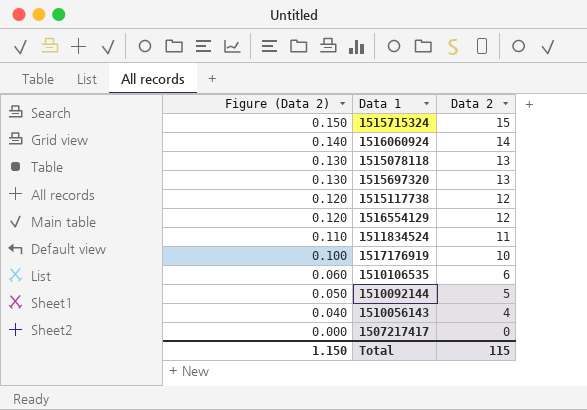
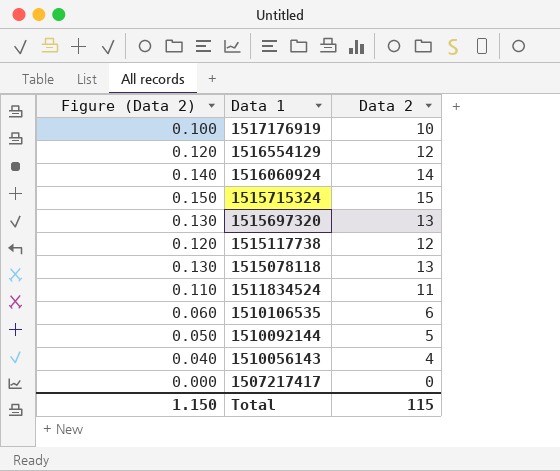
row order: Figure (Data 2) descending -> Data 1 descending

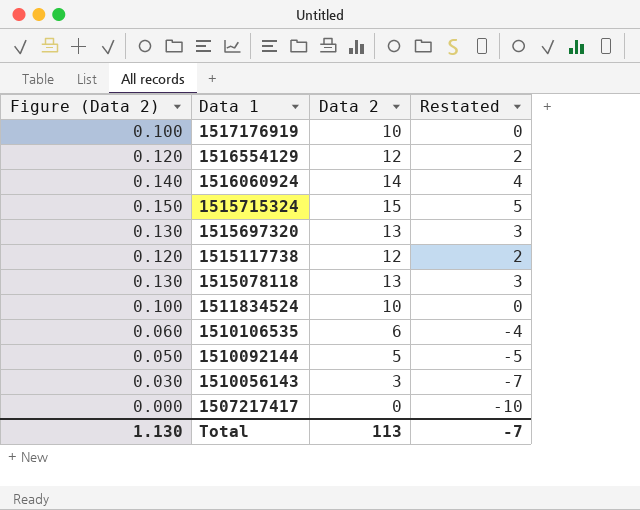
column Restated | formula: none -> [Data 2] - 10
1511834524 | Figure (Data 2): 0.110 -> 0.100
1511834524 | Data 2: 11 -> 10
1510056143 | Figure (Data 2): 0.040 -> 0.030
1510056143 | Data 2: 4 -> 3
Total | Figure (Data 2): 1.150 -> 1.130
Total | Data 2: 115 -> 113

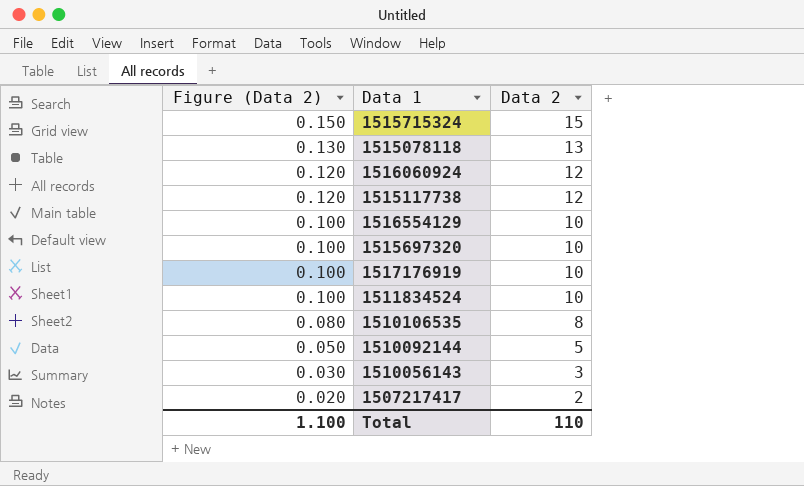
row order: Data 1 descending -> Figure (Data 2) descending
column Restated | formula: [Data 2] - 10 -> none
1516060924 | Figure (Data 2): 0.140 -> 0.120
1516060924 | Data 2: 14 -> 12
1516554129 | Figure (Data 2): 0.120 -> 0.100
1516554129 | Data 2: 12 -> 10
1515697320 | Figure (Data 2): 0.130 -> 0.100
1515697320 | Data 2: 13 -> 10
1510106535 | Figure (Data 2): 0.060 -> 0.080
1510106535 | Data 2: 6 -> 8
1507217417 | Figure (Data 2): 0.000 -> 0.020
1507217417 | Data 2: 0 -> 2
Total | Figure (Data 2): 1.130 -> 1.100
Total | Data 2: 113 -> 110

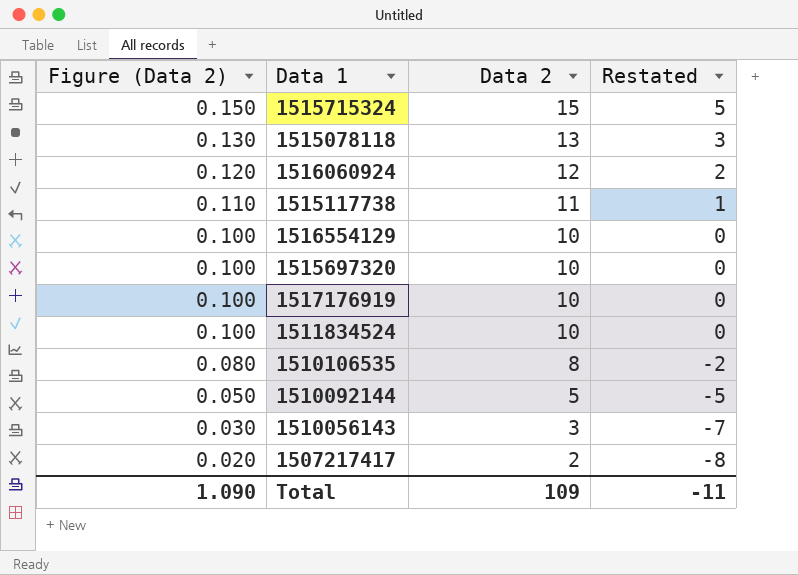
column Restated | formula: none -> [Data 2] - 10
1515117738 | Figure (Data 2): 0.120 -> 0.110
1515117738 | Data 2: 12 -> 11
Total | Figure (Data 2): 1.100 -> 1.090
Total | Data 2: 110 -> 109

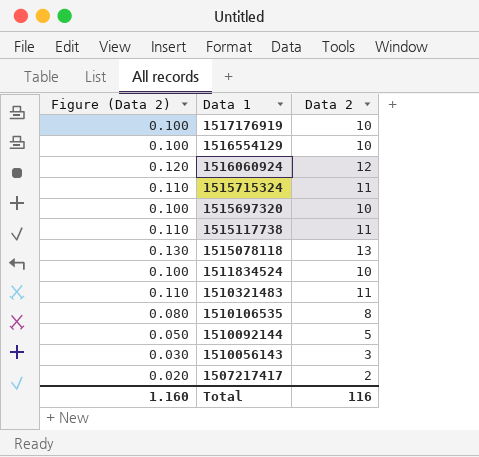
row order: Figure (Data 2) descending -> Data 1 descending
column Restated | formula: [Data 2] - 10 -> none
1515715324 | Figure (Data 2): 0.150 -> 0.110
1515715324 | Data 2: 15 -> 11
row 1510321483: none -> 0.110 | 11
Total | Figure (Data 2): 1.090 -> 1.160
Total | Data 2: 109 -> 116

